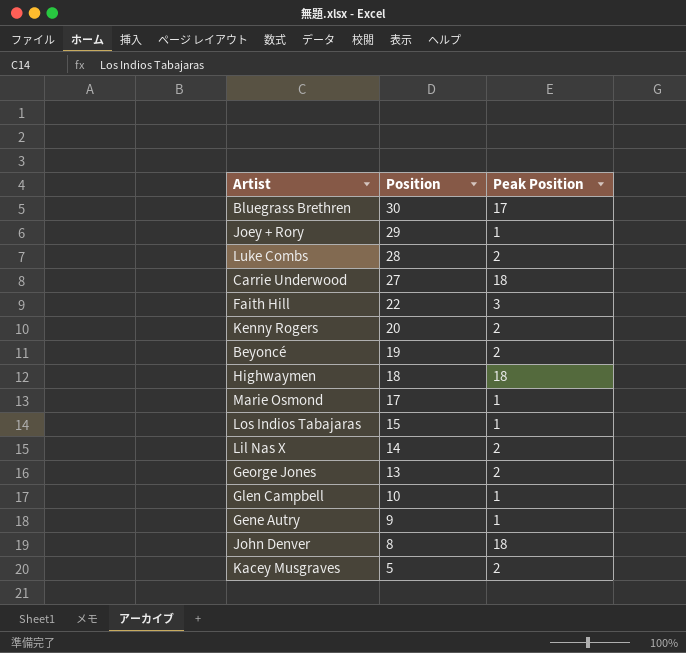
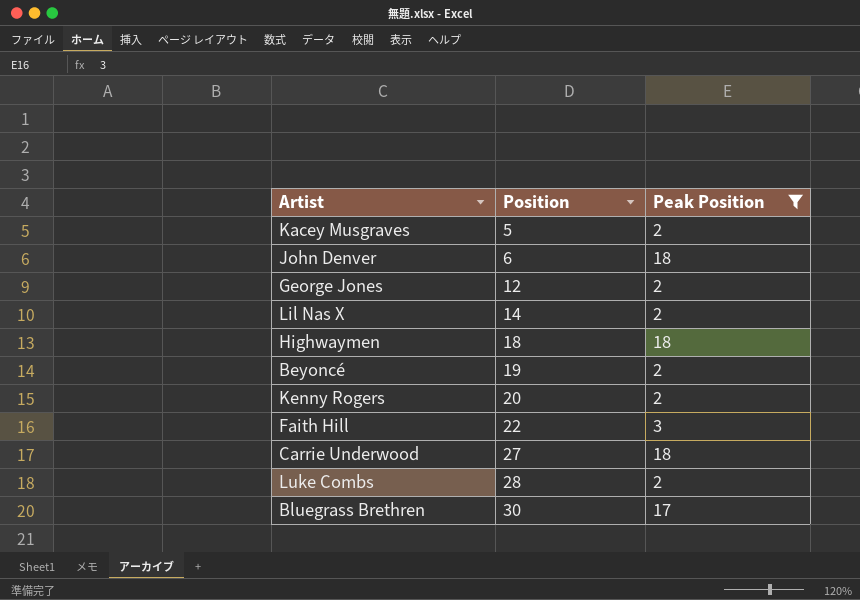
filter: none -> Peak Position != 1
row order: Position descending -> Position ascending
John Denver | Position: 8 -> 6
George Jones | Position: 13 -> 12

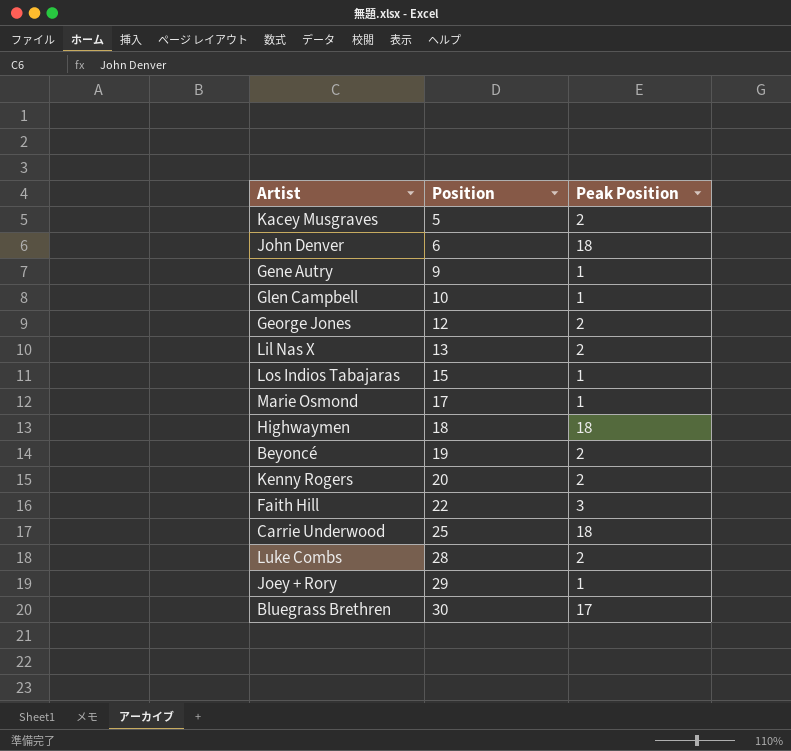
filter: Peak Position != 1 -> none
Lil Nas X | Position: 14 -> 13
Carrie Underwood | Position: 27 -> 25

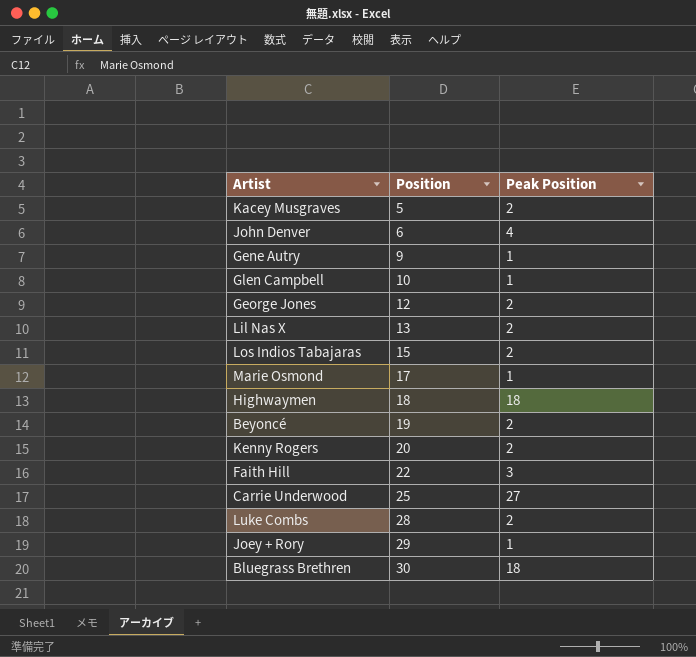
John Denver | Peak Position: 18 -> 4
Los Indios Tabajaras | Peak Position: 1 -> 2
Carrie Underwood | Peak Position: 18 -> 27
Bluegrass Brethren | Peak Position: 17 -> 18

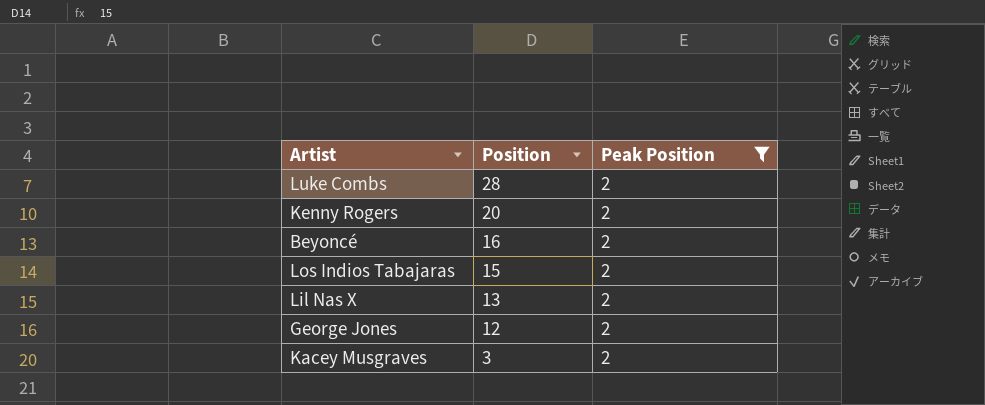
filter: none -> Peak Position = 2
row order: Position ascending -> Position descending
Beyoncé | Position: 19 -> 16
Kacey Musgraves | Position: 5 -> 3

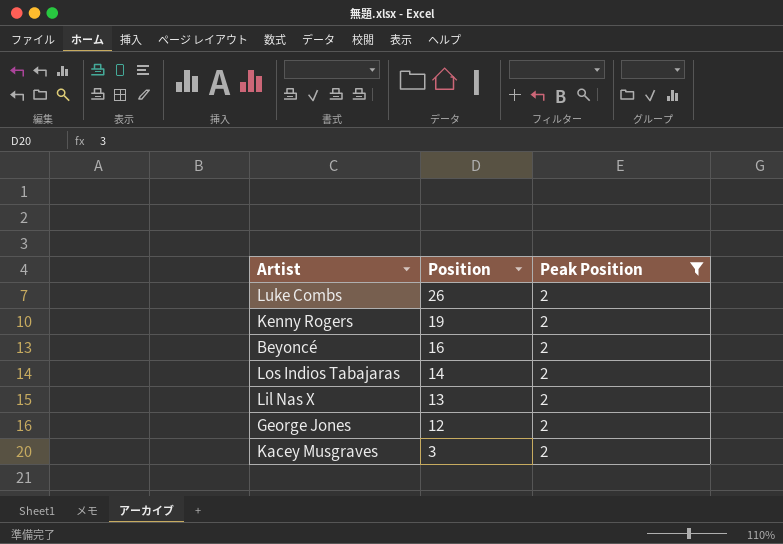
Luke Combs | Position: 28 -> 26
Kenny Rogers | Position: 20 -> 19
Los Indios Tabajaras | Position: 15 -> 14

